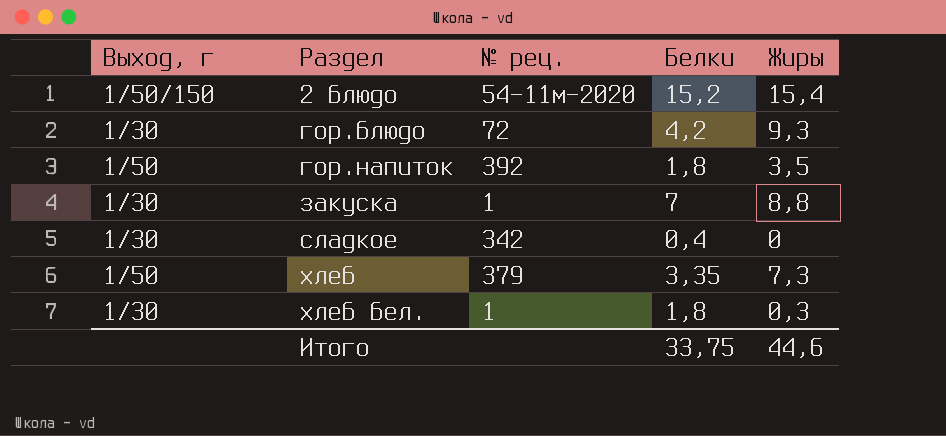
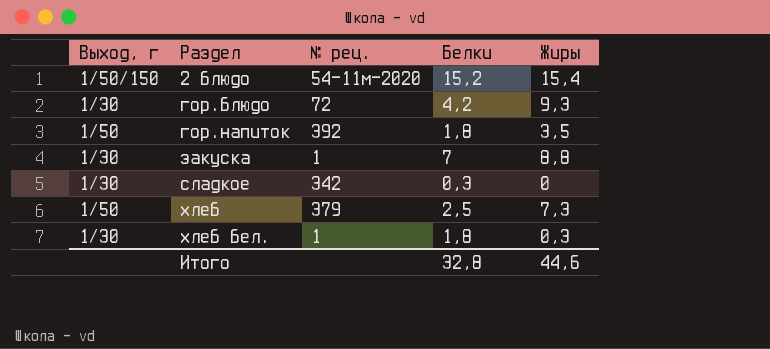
сладкое | Белки: 0,4 -> 0,3
хлеб | Белки: 3,35 -> 2,5
Итого | Белки: 33,75 -> 32,8

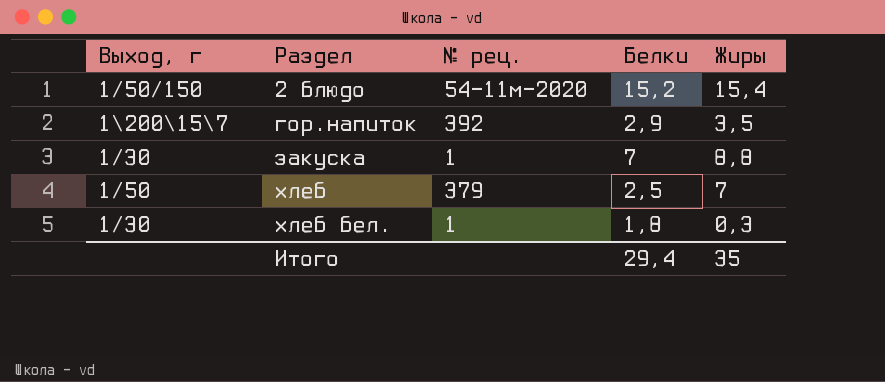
row гор.блюдо: 1/30 | 72 | 4,2 | 9,3 -> none
row сладкое: 1/30 | 342 | 0,3 | 0 -> none
гор.напиток | Выход, г: 1/50 -> 1\200\15\7
гор.напиток | Белки: 1,8 -> 2,9
хлеб | Жиры: 7,3 -> 7
Итого | Белки: 32,8 -> 29,4
Итого | Жиры: 44,6 -> 35

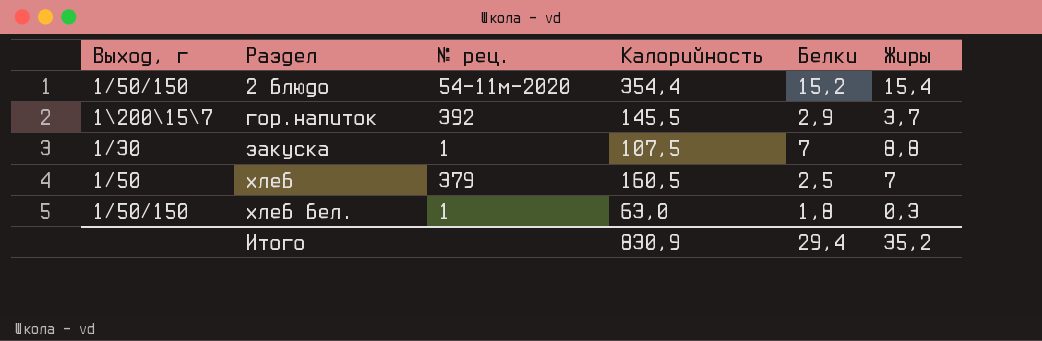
column Калорийность | position: none -> 4
гор.напиток | Жиры: 3,5 -> 3,7
хлеб бел. | Выход, г: 1/30 -> 1/50/150
Итого | Жиры: 35 -> 35,2

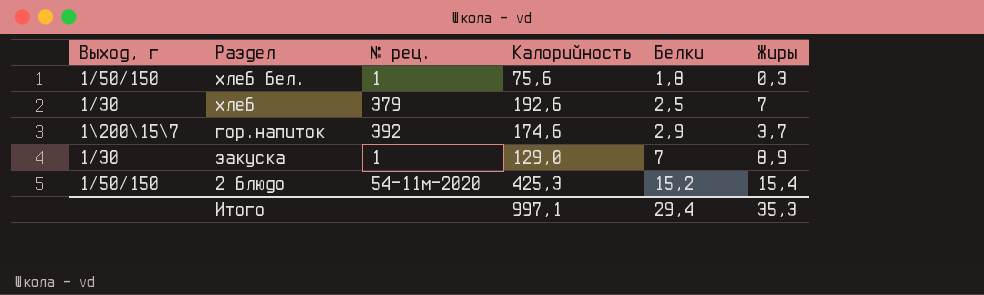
row order: Раздел ascending -> Белки ascending
хлеб бел. | Калорийность: 63,0 -> 75,6
хлеб | Выход, г: 1/50 -> 1/30
хлеб | Калорийность: 160,5 -> 192,6
гор.напиток | Калорийность: 145,5 -> 174,6
закуска | Калорийность: 107,5 -> 129,0
закуска | Жиры: 8,8 -> 8,9
2 блюдо | Калорийность: 354,4 -> 425,3
Итого | Калорийность: 830,9 -> 997,1
Итого | Жиры: 35,2 -> 35,3

